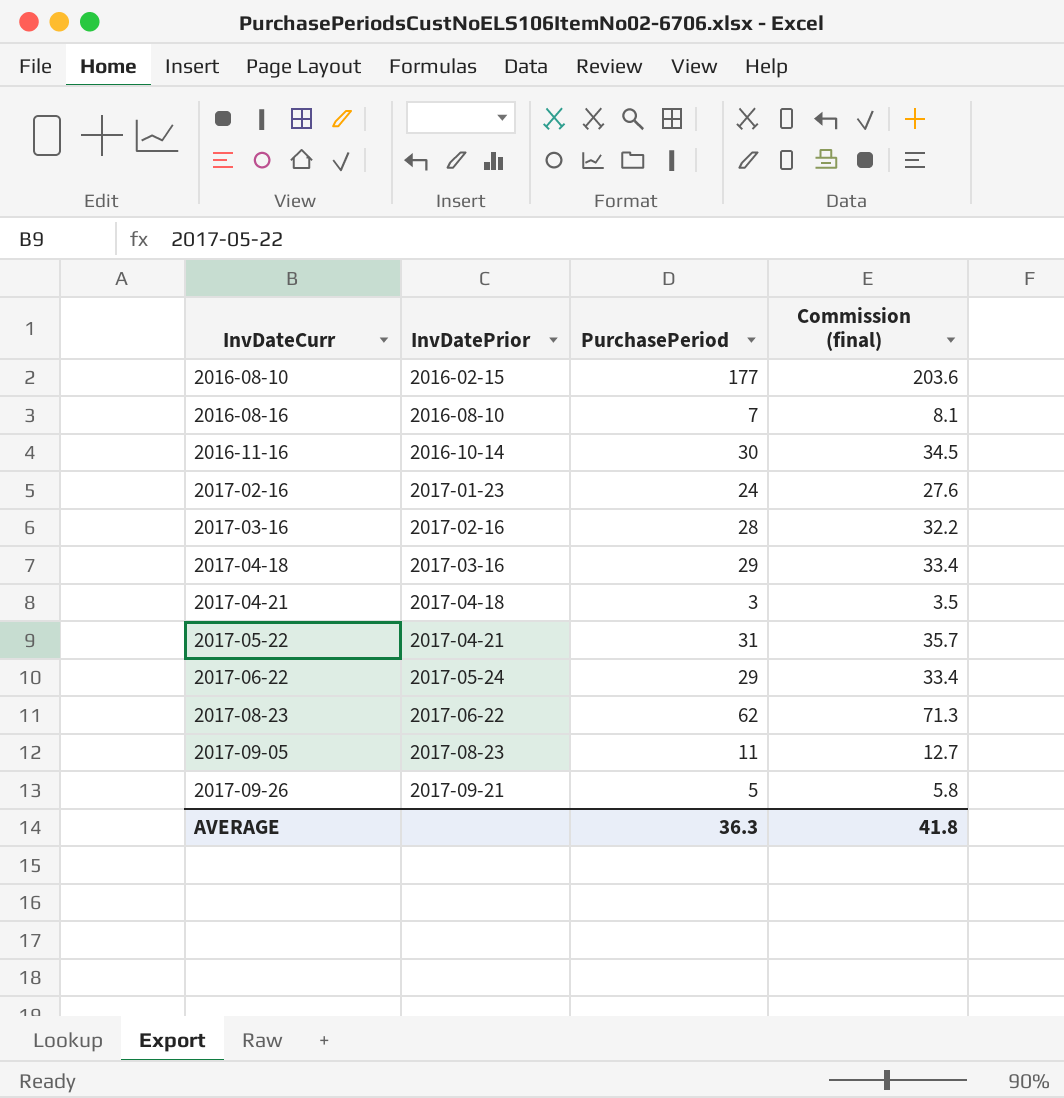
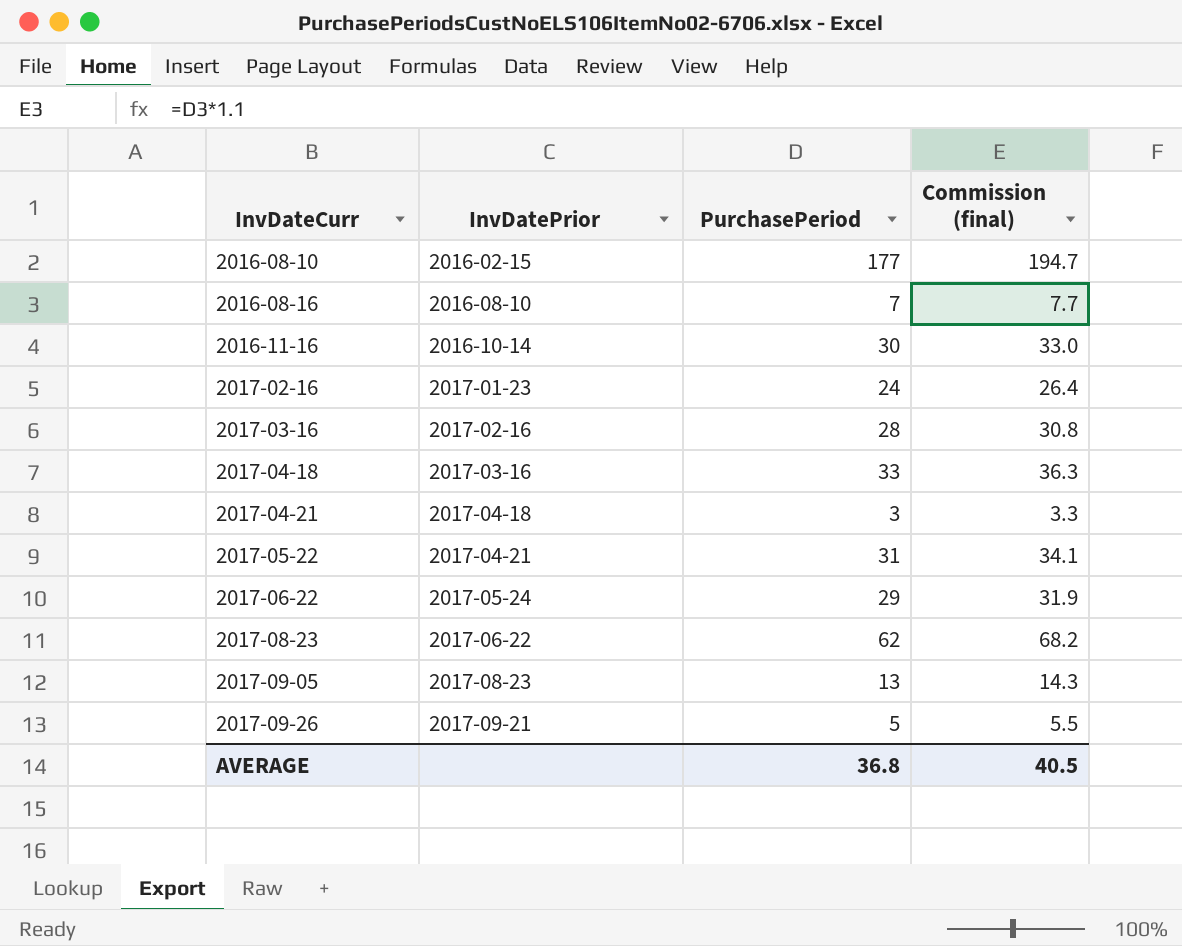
column Commission (final) | formula: [PurchasePeriod] * 1.15 -> [PurchasePeriod] * 1.1
2017-04-18 | PurchasePeriod: 29 -> 33
2017-09-05 | PurchasePeriod: 11 -> 13
AVERAGE | PurchasePeriod: 36.3 -> 36.8
AVERAGE | Commission (final): 41.8 -> 40.5

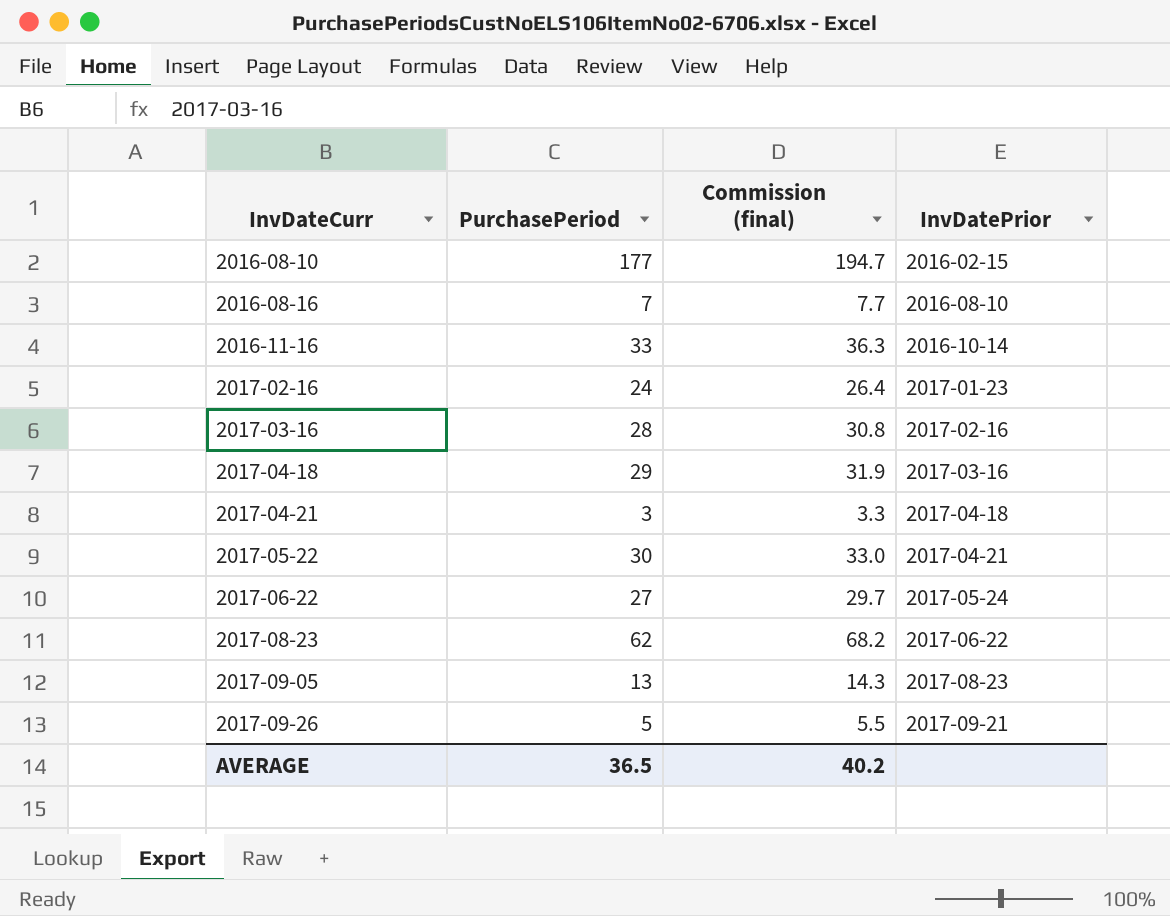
column InvDatePrior | position: 2 -> 4
2016-11-16 | PurchasePeriod: 30 -> 33
2016-11-16 | Commission (final): 33.0 -> 36.3
2017-04-18 | PurchasePeriod: 33 -> 29
2017-04-18 | Commission (final): 36.3 -> 31.9
2017-05-22 | PurchasePeriod: 31 -> 30
2017-05-22 | Commission (final): 34.1 -> 33.0
2017-06-22 | PurchasePeriod: 29 -> 27
2017-06-22 | Commission (final): 31.9 -> 29.7
AVERAGE | PurchasePeriod: 36.8 -> 36.5
AVERAGE | Commission (final): 40.5 -> 40.2

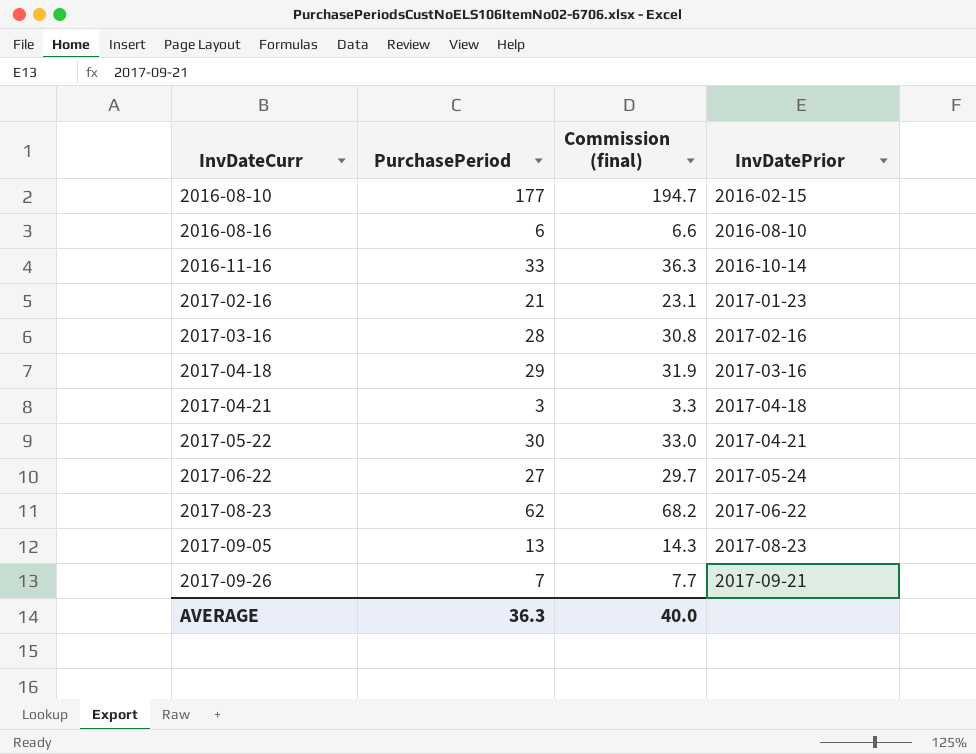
2016-08-16 | PurchasePeriod: 7 -> 6
2016-08-16 | Commission (final): 7.7 -> 6.6
2017-02-16 | PurchasePeriod: 24 -> 21
2017-02-16 | Commission (final): 26.4 -> 23.1
2017-09-26 | PurchasePeriod: 5 -> 7
2017-09-26 | Commission (final): 5.5 -> 7.7
AVERAGE | PurchasePeriod: 36.5 -> 36.3
AVERAGE | Commission (final): 40.2 -> 40.0

